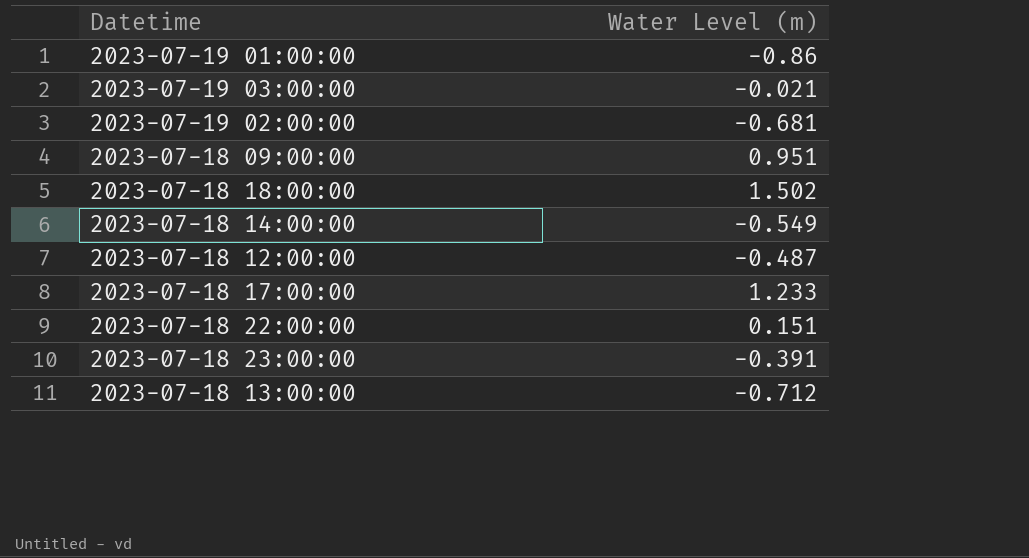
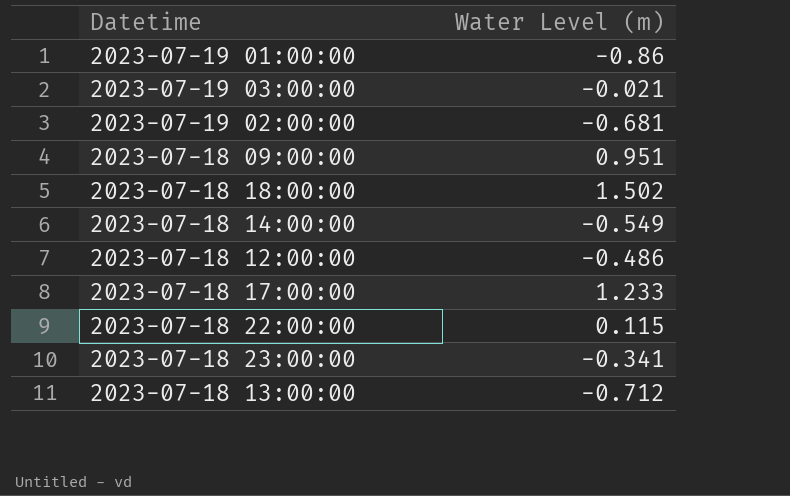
2023-07-18 12:00:00 | Water Level (m): -0.487 -> -0.486
2023-07-18 22:00:00 | Water Level (m): 0.151 -> 0.115
2023-07-18 23:00:00 | Water Level (m): -0.391 -> -0.341

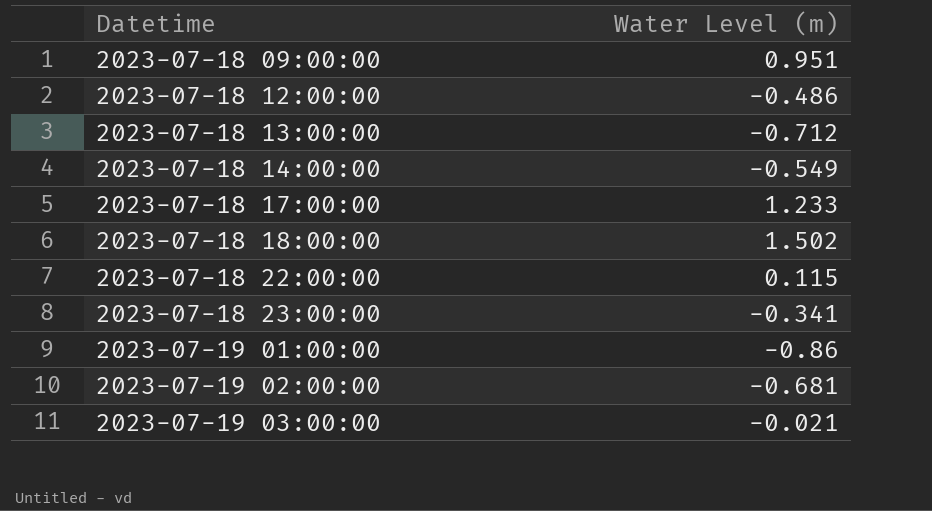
row order: none -> Datetime ascending

